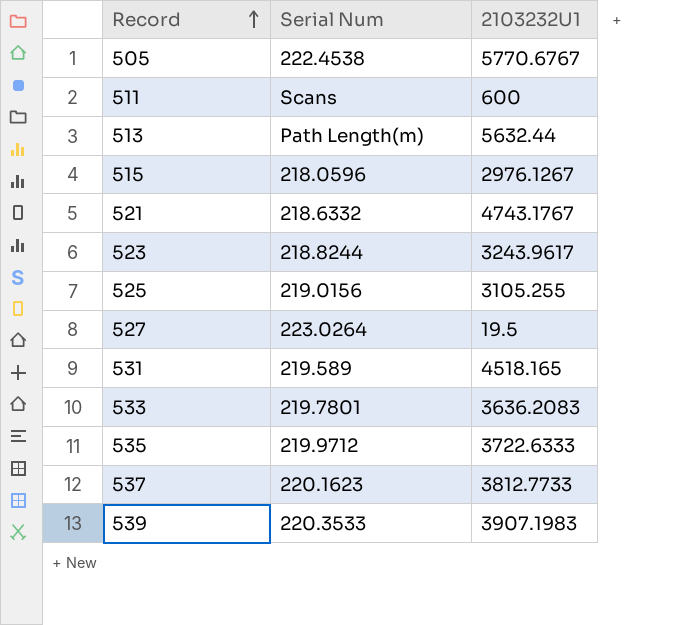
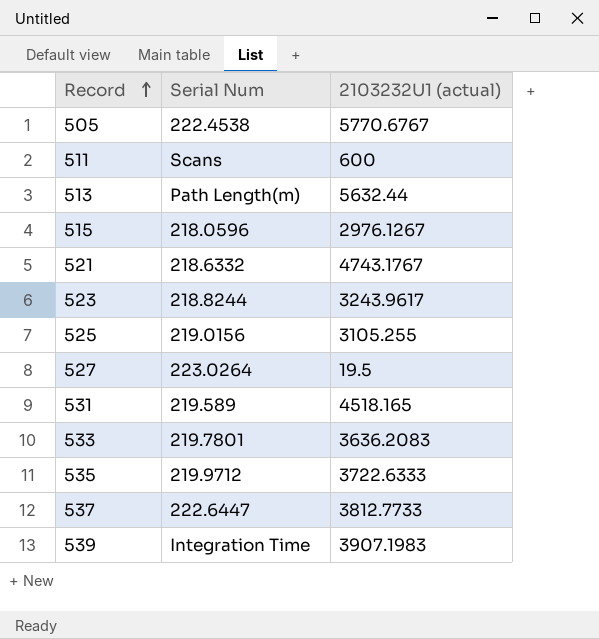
column name: 2103232U1 -> 2103232U1 (actual)
537 | Serial Num: 220.1623 -> 222.6447
539 | Serial Num: 220.3533 -> Integration Time

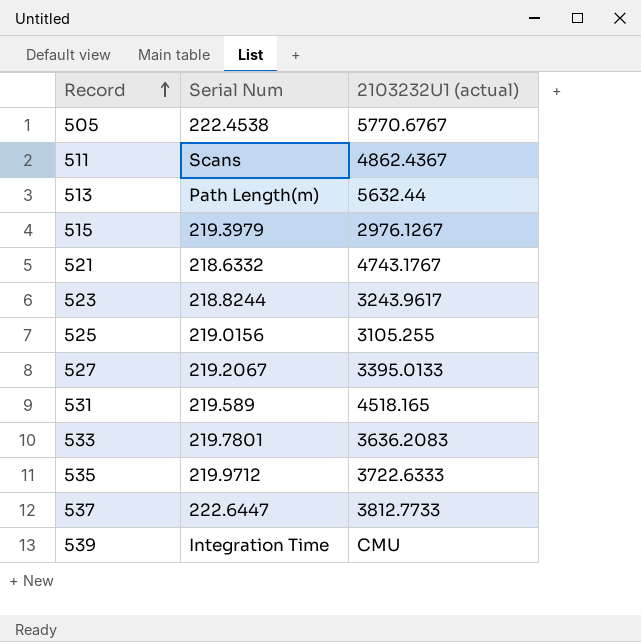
511 | 2103232U1 (actual): 600 -> 4862.4367
515 | Serial Num: 218.0596 -> 219.3979
527 | Serial Num: 223.0264 -> 219.2067
527 | 2103232U1 (actual): 19.5 -> 3395.0133
539 | 2103232U1 (actual): 3907.1983 -> CMU

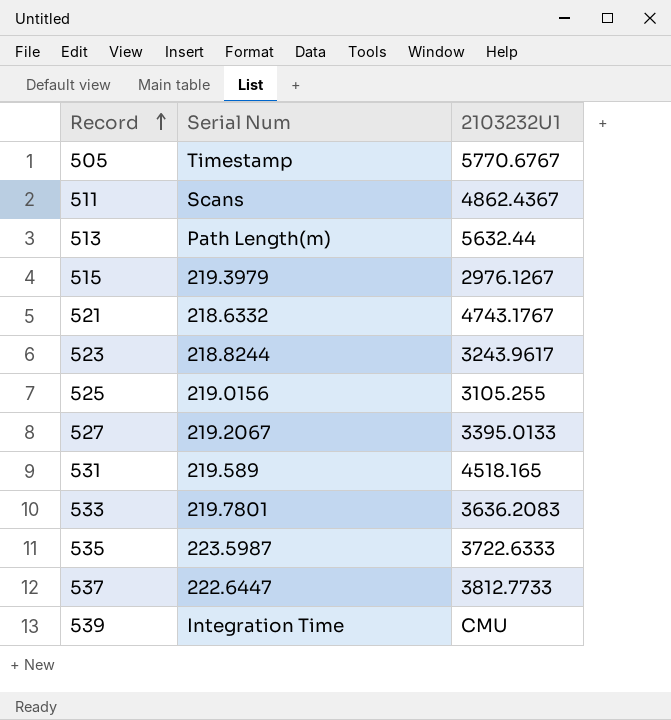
column name: 2103232U1 (actual) -> 2103232U1
505 | Serial Num: 222.4538 -> Timestamp
535 | Serial Num: 219.9712 -> 223.5987

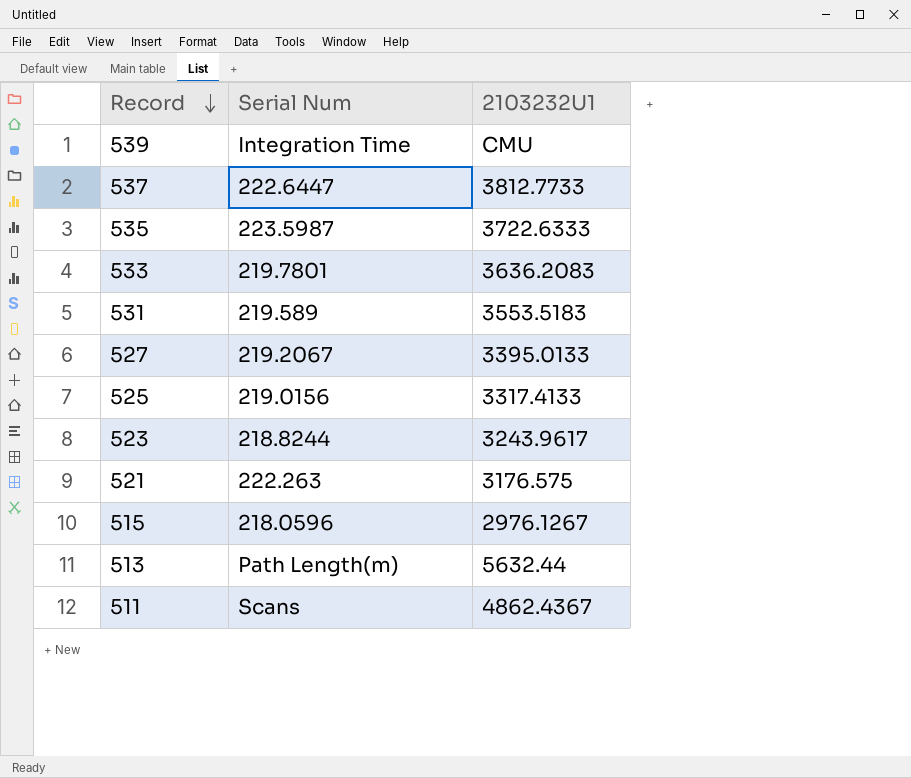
row order: Record ascending -> Record descending
row 505: Timestamp | 5770.6767 -> none
531 | 2103232U1: 4518.165 -> 3553.5183
525 | 2103232U1: 3105.255 -> 3317.4133
521 | Serial Num: 218.6332 -> 222.263
521 | 2103232U1: 4743.1767 -> 3176.575
515 | Serial Num: 219.3979 -> 218.0596

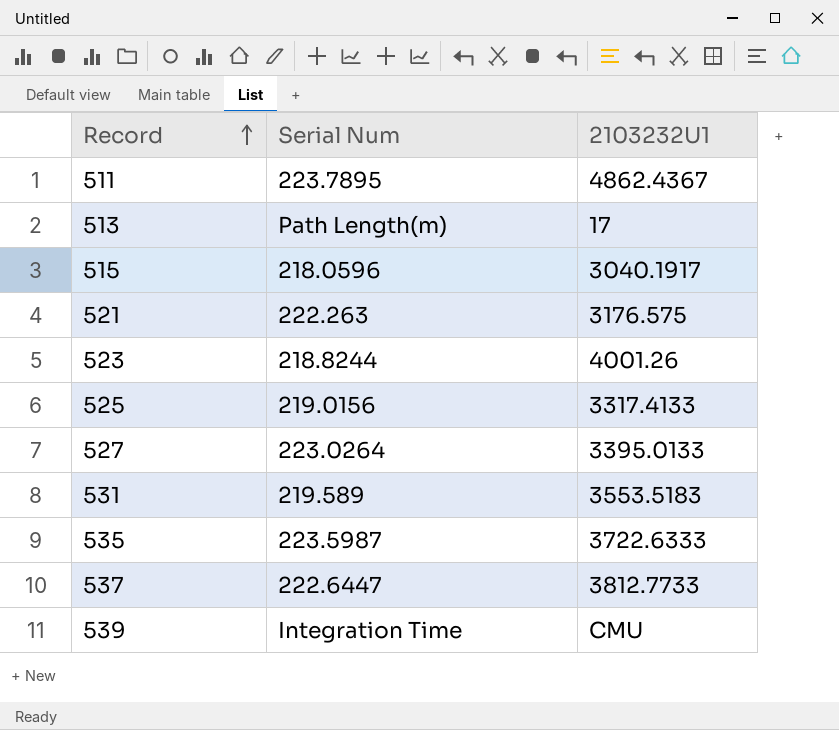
row order: Record descending -> Record ascending
row 533: 219.7801 | 3636.2083 -> none
511 | Serial Num: Scans -> 223.7895
513 | 2103232U1: 5632.44 -> 17
515 | 2103232U1: 2976.1267 -> 3040.1917
523 | 2103232U1: 3243.9617 -> 4001.26
527 | Serial Num: 219.2067 -> 223.0264

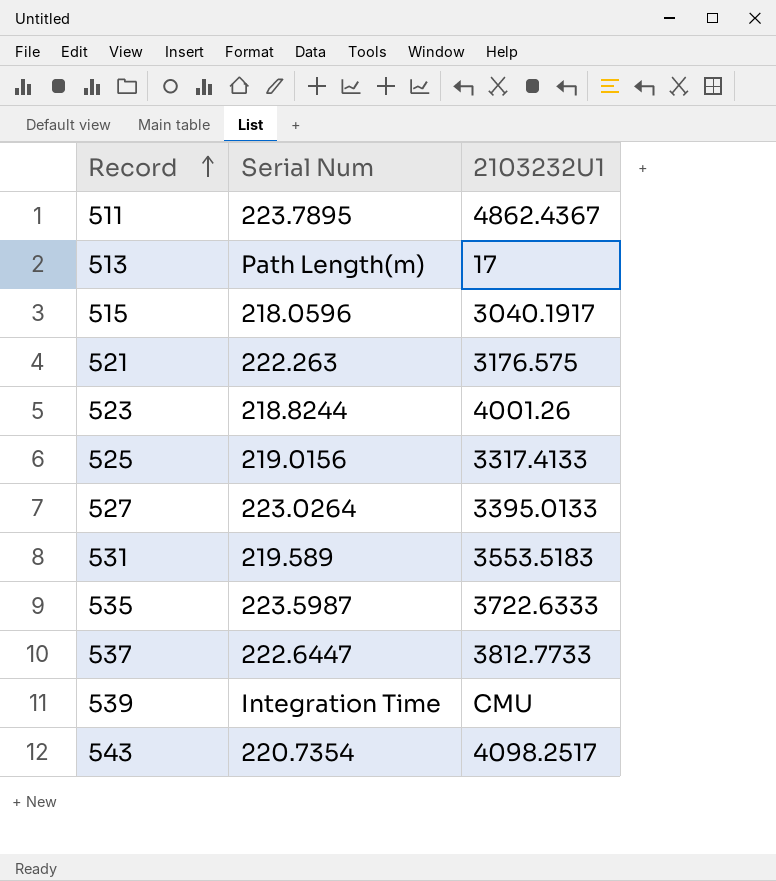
row 543: none -> 220.7354 | 4098.2517

